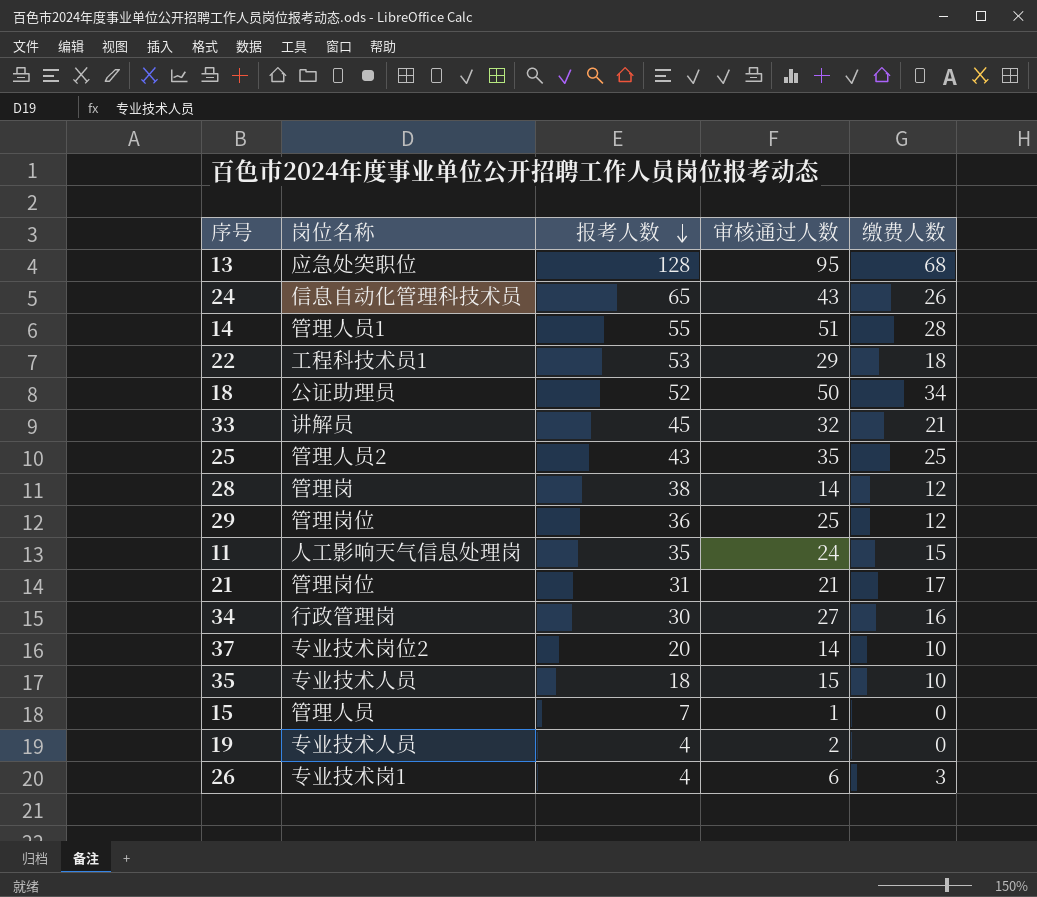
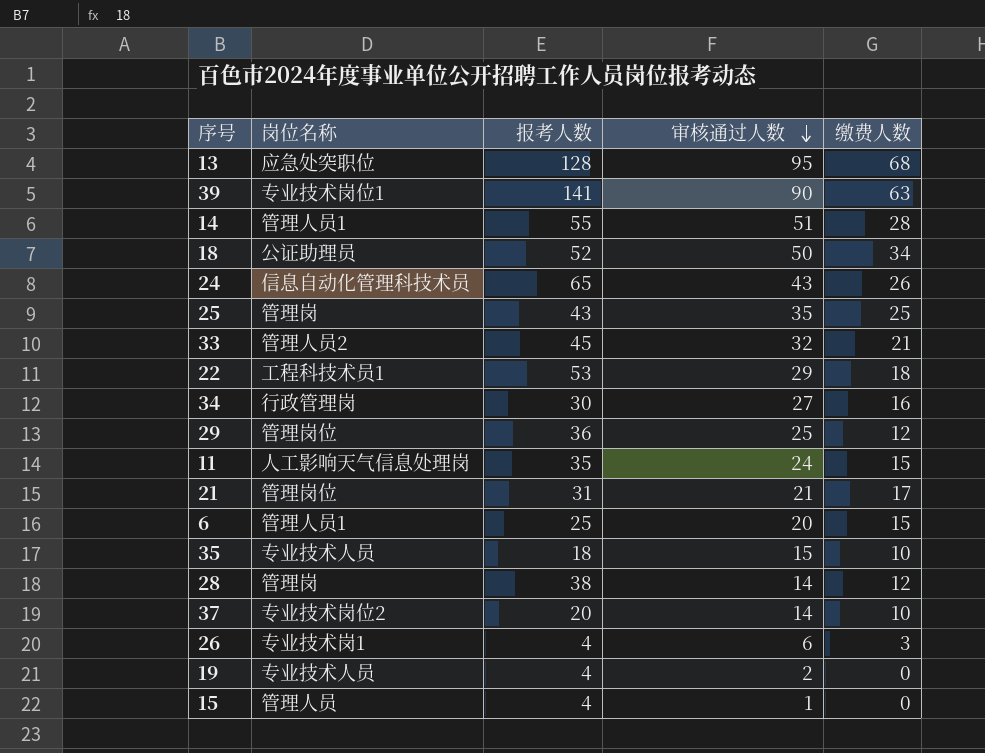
row order: 报考人数 descending -> 审核通过人数 descending
row 39: none -> 专业技术岗位1 | 141 | 90 | 63
25 | 岗位名称: 管理人员2 -> 管理岗
33 | 岗位名称: 讲解员 -> 管理人员2
row 6: none -> 管理人员1 | 25 | 20 | 15
15 | 报考人数: 7 -> 4

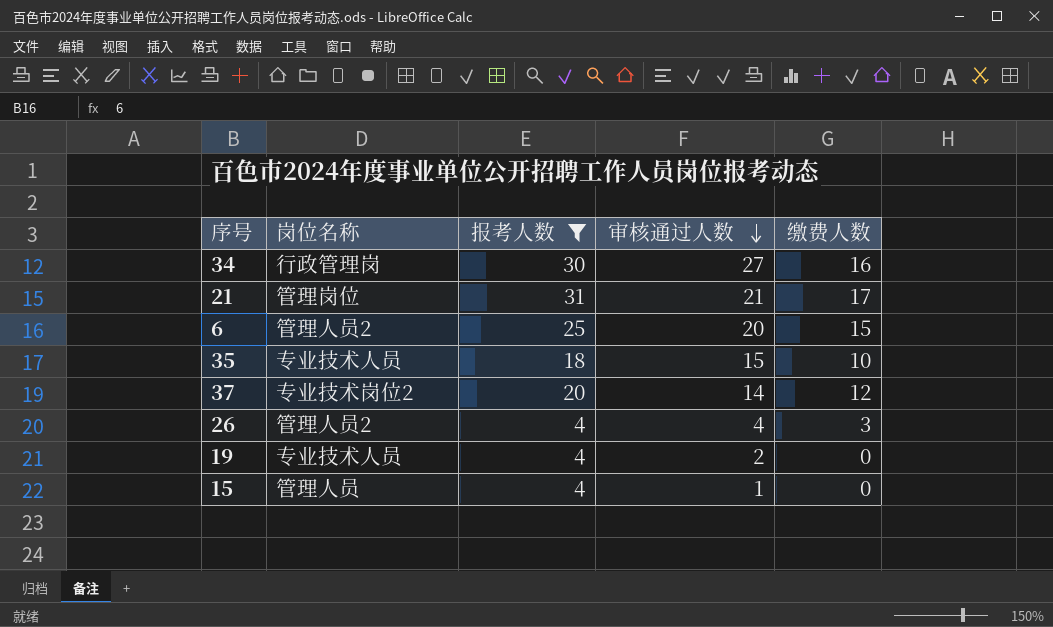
filter: none -> 报考人数 <= 31
6 | 岗位名称: 管理人员1 -> 管理人员2
37 | 缴费人数: 10 -> 12
26 | 岗位名称: 专业技术岗1 -> 管理人员2
26 | 审核通过人数: 6 -> 4

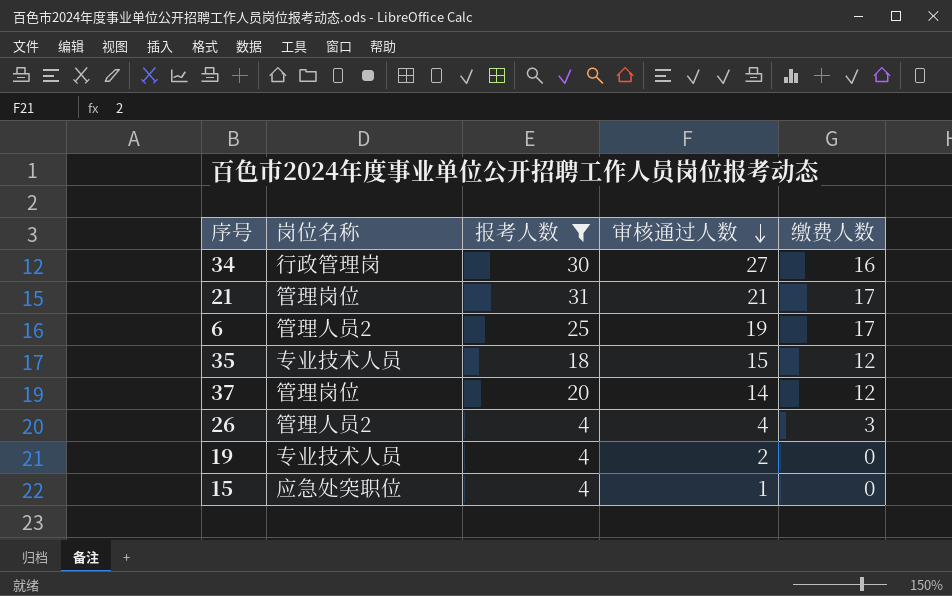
6 | 审核通过人数: 20 -> 19
6 | 缴费人数: 15 -> 17
35 | 缴费人数: 10 -> 12
37 | 岗位名称: 专业技术岗位2 -> 管理岗位
15 | 岗位名称: 管理人员 -> 应急处突职位

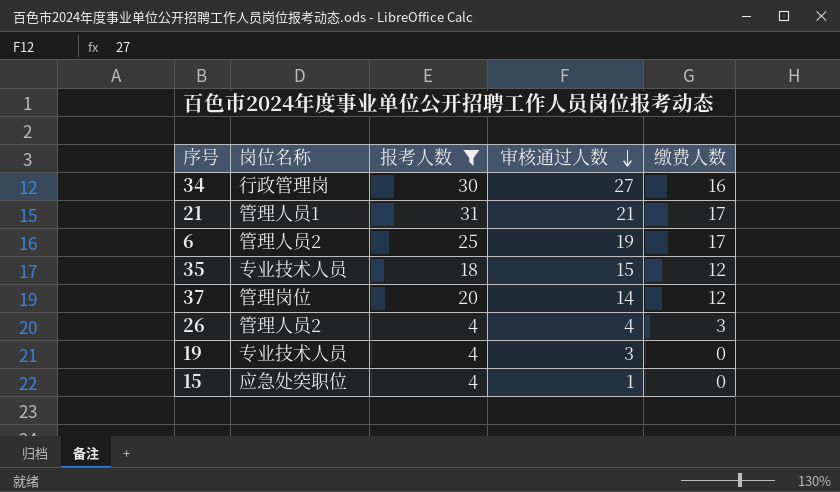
21 | 岗位名称: 管理岗位 -> 管理人员1
19 | 审核通过人数: 2 -> 3

